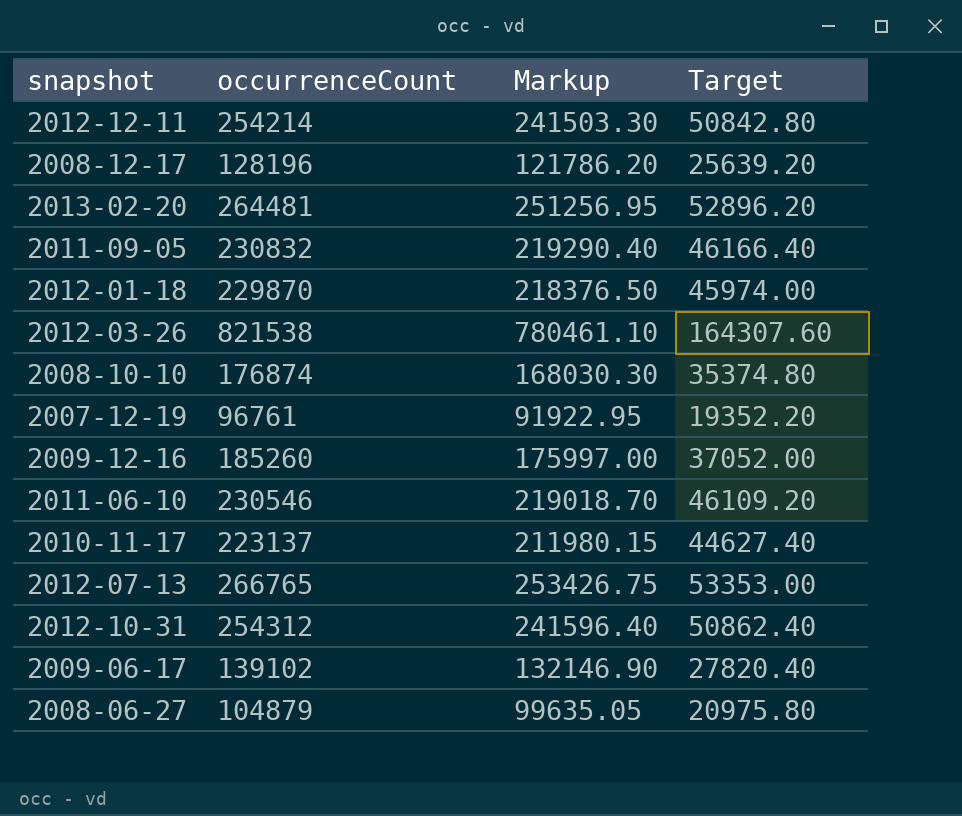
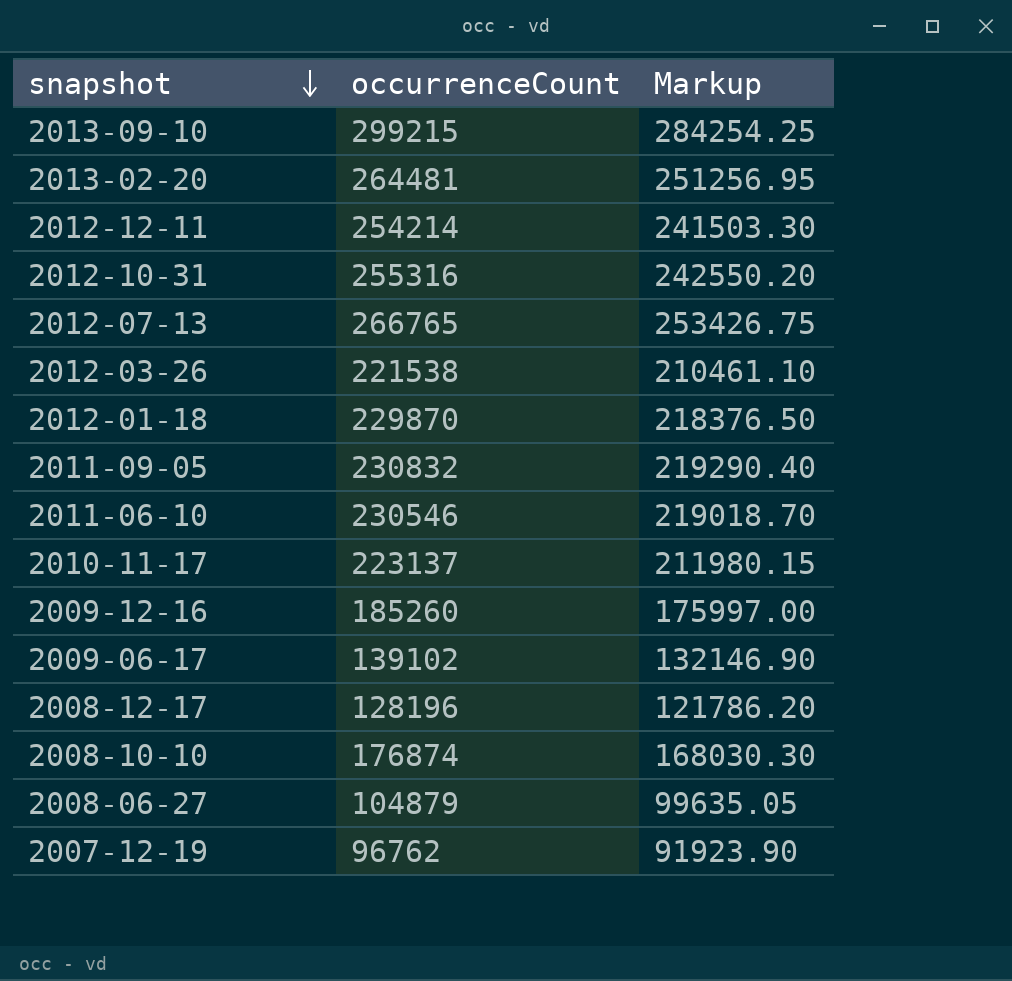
row order: none -> snapshot descending
column Target | formula: [occurrenceCount] * 0.2 -> none
row 2013-09-10: none -> 299215 | 284254.25
2012-10-31 | occurrenceCount: 254312 -> 255316
2012-10-31 | Markup: 241596.40 -> 242550.20
2012-03-26 | occurrenceCount: 821538 -> 221538
2012-03-26 | Markup: 780461.10 -> 210461.10
2007-12-19 | occurrenceCount: 96761 -> 96762
2007-12-19 | Markup: 91922.95 -> 91923.90

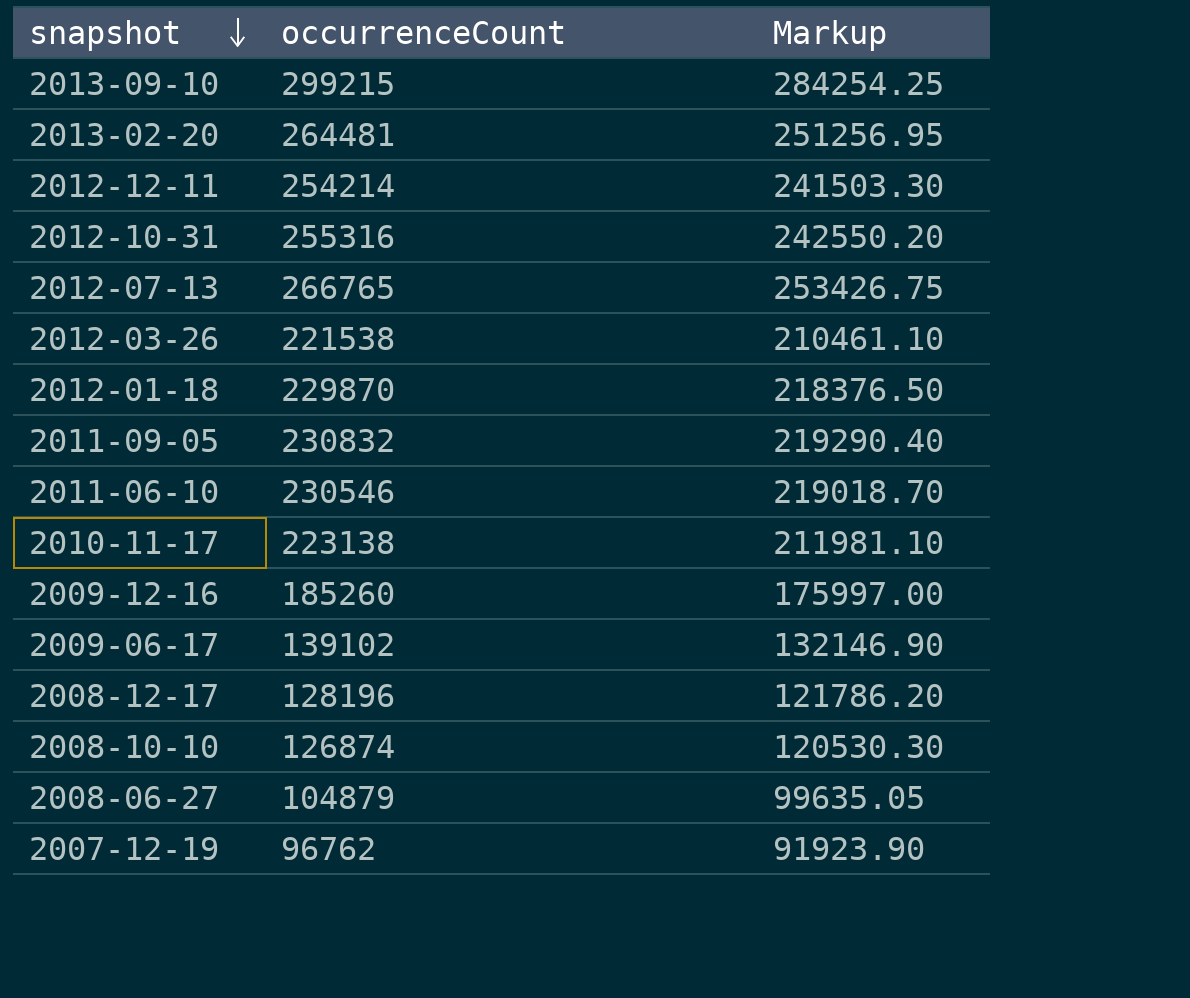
2010-11-17 | occurrenceCount: 223137 -> 223138
2010-11-17 | Markup: 211980.15 -> 211981.10
2008-10-10 | occurrenceCount: 176874 -> 126874
2008-10-10 | Markup: 168030.30 -> 120530.30

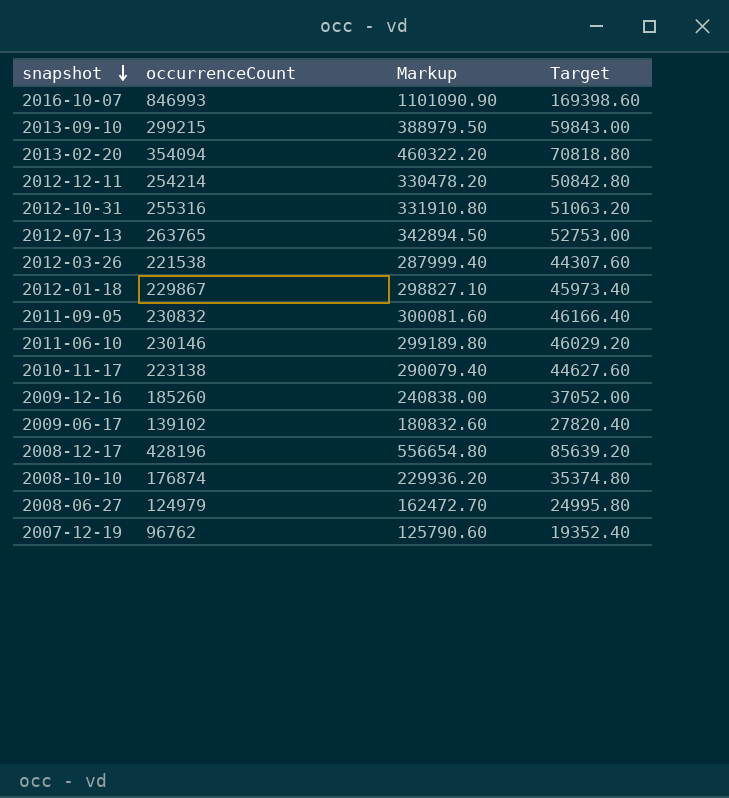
column Markup | formula: [occurrenceCount] * 0.95 -> [occurrenceCount] * 1.3
column Target | formula: none -> [occurrenceCount] * 0.2
row 2016-10-07: none -> 846993 | 1101090.90 | 169398.60
2013-02-20 | occurrenceCount: 264481 -> 354094
2012-07-13 | occurrenceCount: 266765 -> 263765
2012-01-18 | occurrenceCount: 229870 -> 229867
2011-06-10 | occurrenceCount: 230546 -> 230146
2008-12-17 | occurrenceCount: 128196 -> 428196
2008-10-10 | occurrenceCount: 126874 -> 176874
2008-06-27 | occurrenceCount: 104879 -> 124979

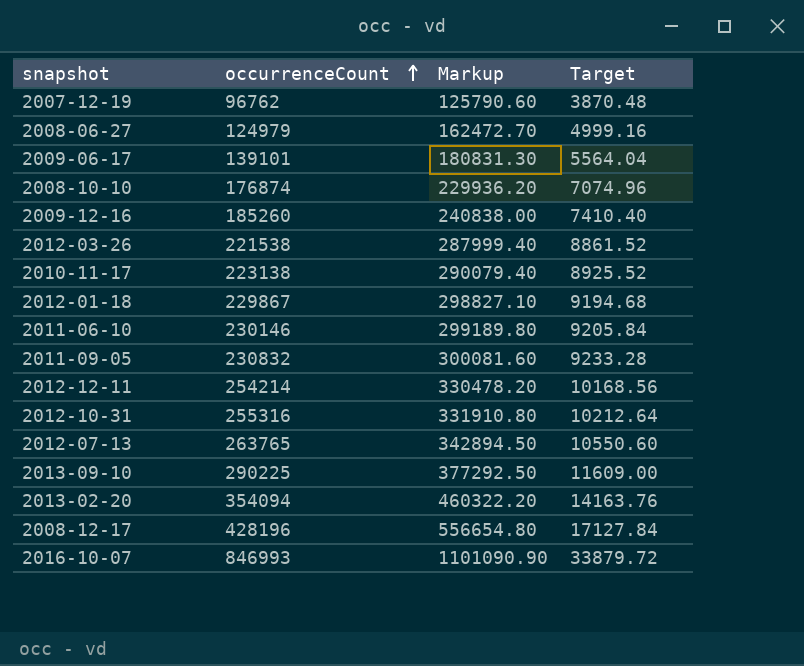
row order: snapshot descending -> occurrenceCount ascending
column Target | formula: [occurrenceCount] * 0.2 -> [occurrenceCount] * 0.04
2009-06-17 | occurrenceCount: 139102 -> 139101
2009-06-17 | Markup: 180832.60 -> 180831.30
2013-09-10 | occurrenceCount: 299215 -> 290225
2013-09-10 | Markup: 388979.50 -> 377292.50

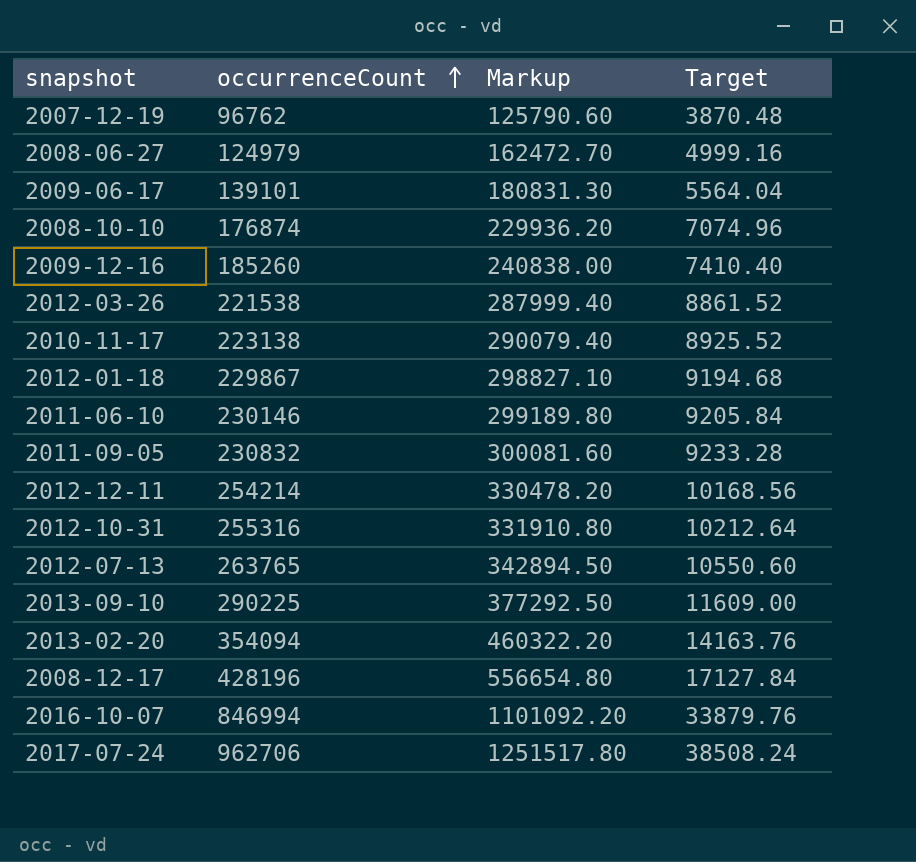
2016-10-07 | occurrenceCount: 846993 -> 846994
2016-10-07 | Markup: 1101090.90 -> 1101092.20
2016-10-07 | Target: 33879.72 -> 33879.76
row 2017-07-24: none -> 962706 | 1251517.80 | 38508.24

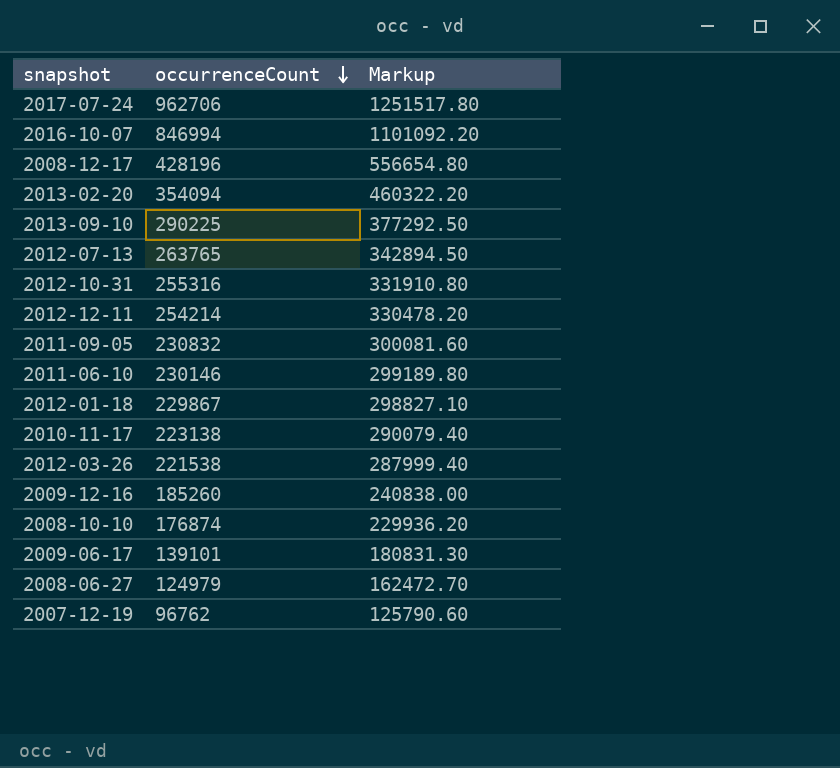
row order: occurrenceCount ascending -> occurrenceCount descending
column Target | formula: [occurrenceCount] * 0.04 -> none

